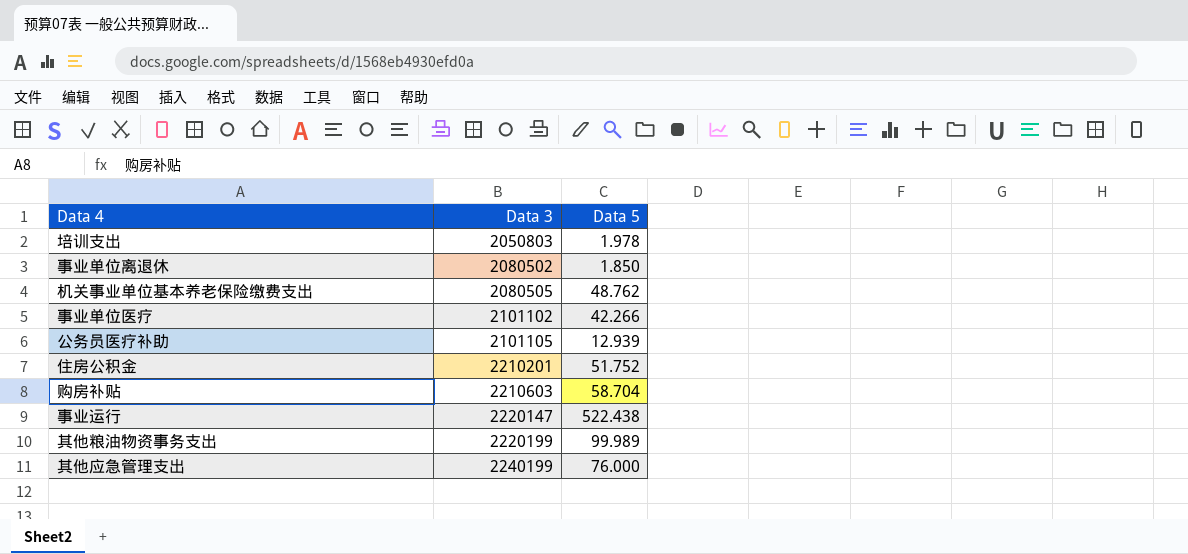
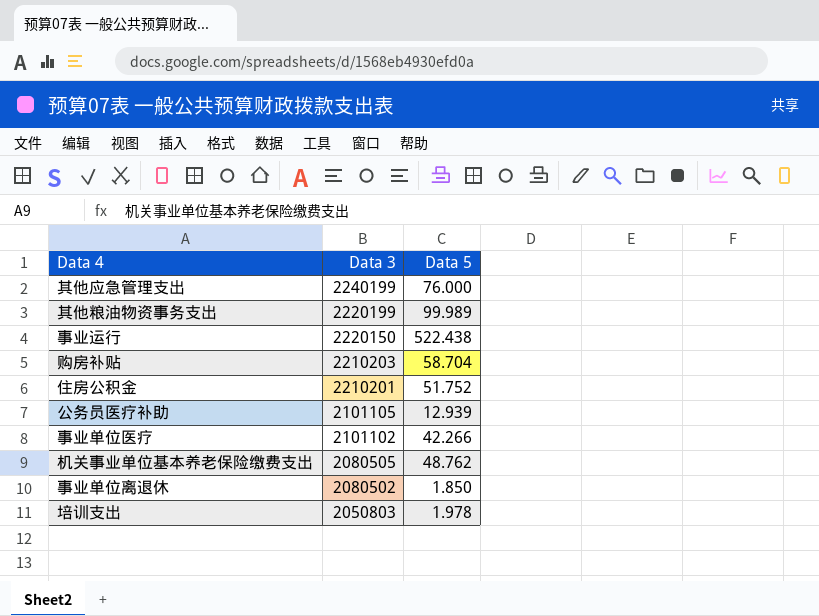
row order: Data 3 ascending -> Data 3 descending
事业运行 | Data 3: 2220147 -> 2220150
购房补贴 | Data 3: 2210603 -> 2210203

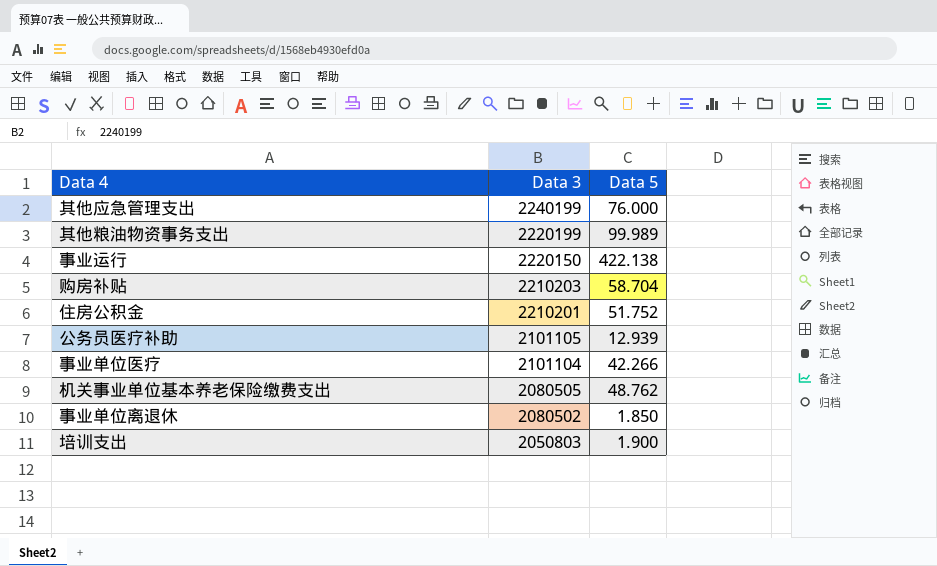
事业运行 | Data 5: 522.438 -> 422.138
事业单位医疗 | Data 3: 2101102 -> 2101104
培训支出 | Data 5: 1.978 -> 1.900

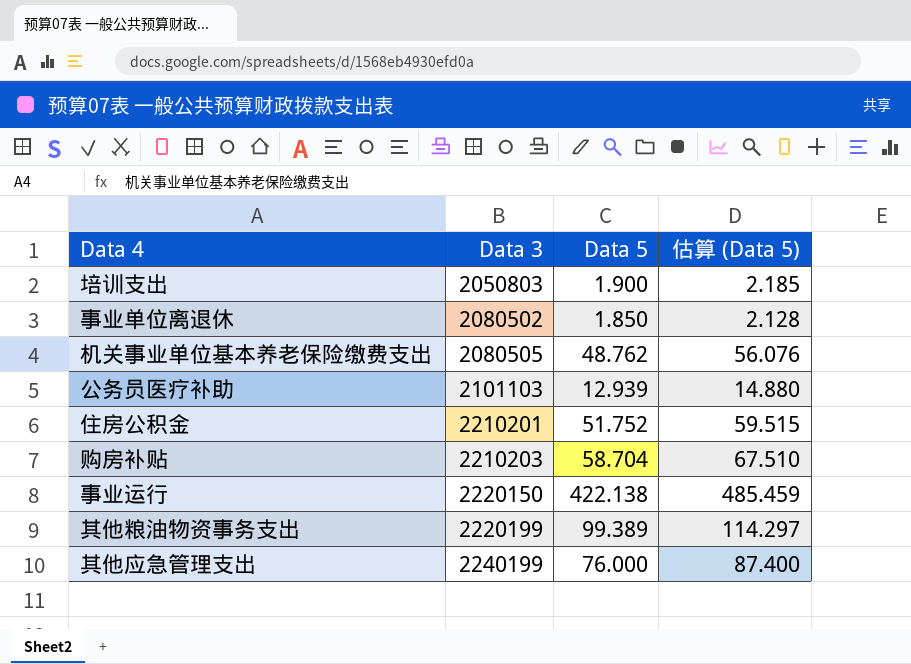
row order: Data 3 descending -> Data 3 ascending
column 估算 (Data 5) | formula: none -> [Data 5] * 1.15
row 事业单位医疗: 2101104 | 42.266 -> none
公务员医疗补助 | Data 3: 2101105 -> 2101103
其他粮油物资事务支出 | Data 5: 99.989 -> 99.389

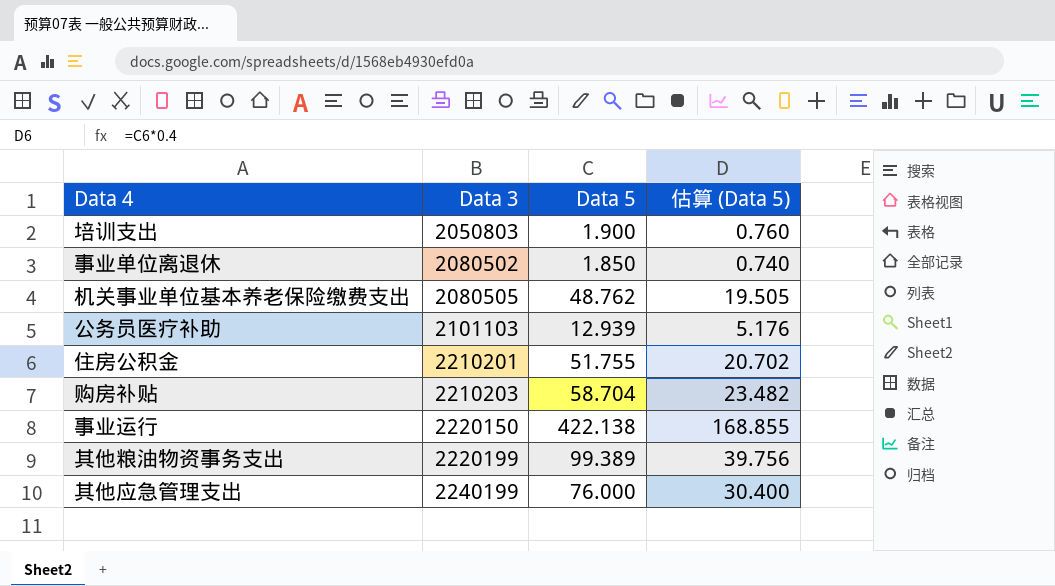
column 估算 (Data 5) | formula: [Data 5] * 1.15 -> [Data 5] * 0.4
住房公积金 | Data 5: 51.752 -> 51.755

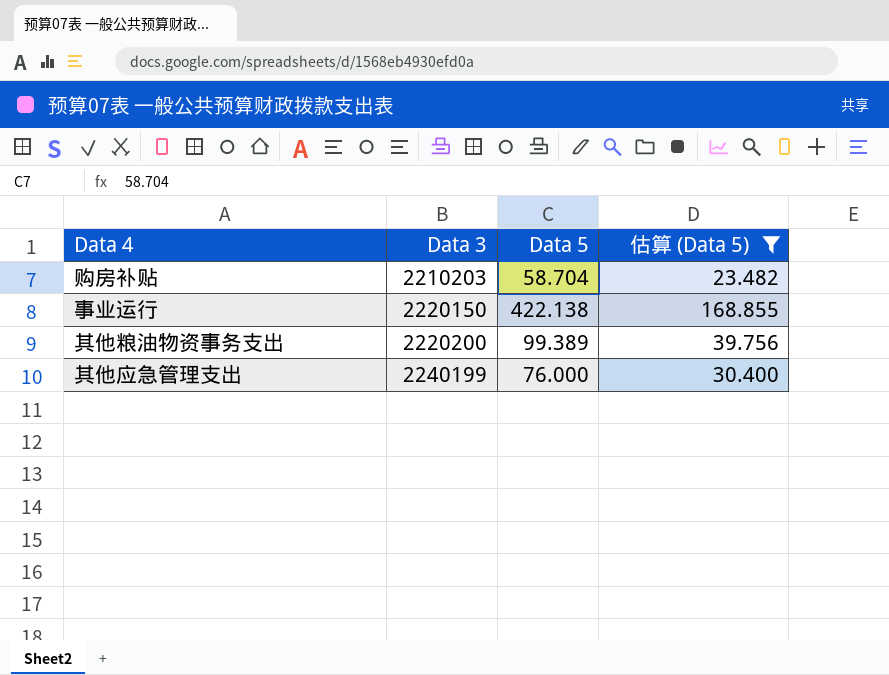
filter: none -> 估算 (Data 5) >= 23.482
其他粮油物资事务支出 | Data 3: 2220199 -> 2220200

